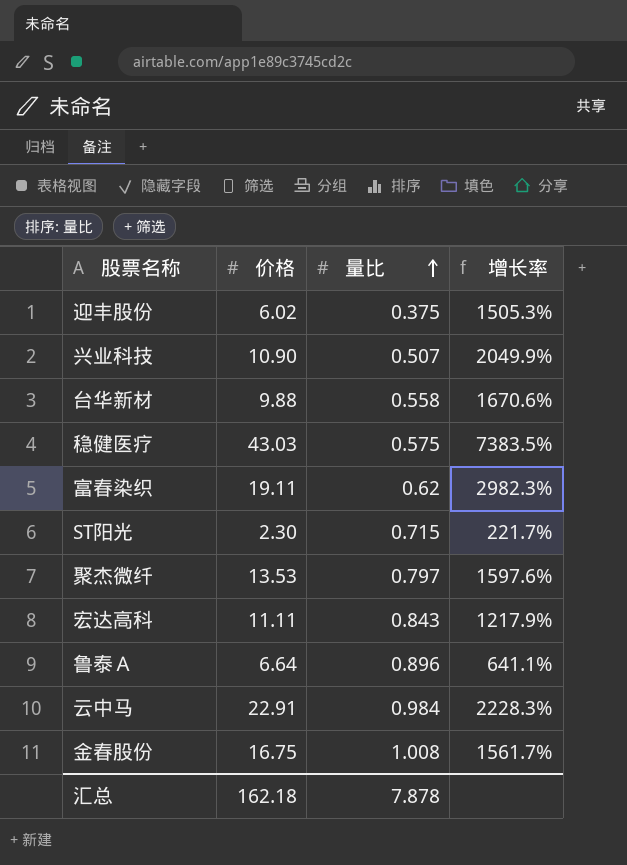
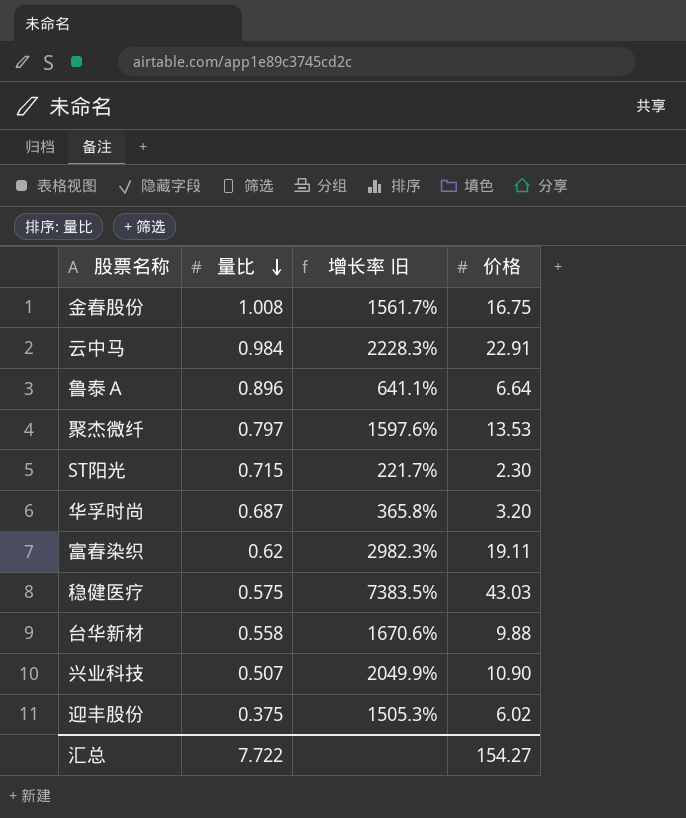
row order: 量比 ascending -> 量比 descending
column name: 增长率 -> 增长率 旧
column 价格 | position: 2 -> 4
row 宏达高科: 11.11 | 0.843 | 1217.9% -> none
row 华孚时尚: none -> 0.687 | 365.8% | 3.20
汇总 | 量比: 7.878 -> 7.722
汇总 | 价格: 162.18 -> 154.27

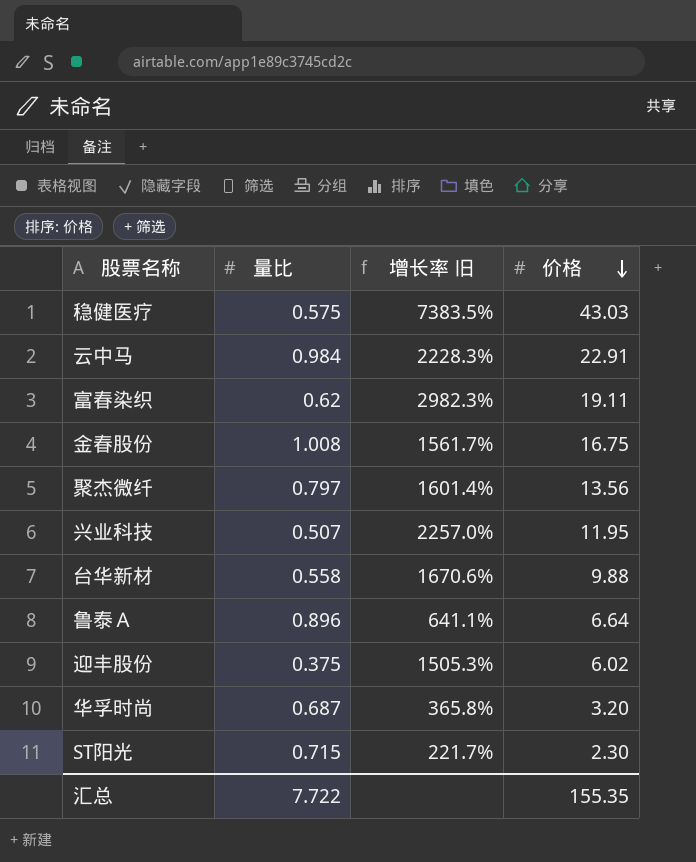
row order: 量比 descending -> 价格 descending
聚杰微纤 | 增长率 旧: 1597.6% -> 1601.4%
聚杰微纤 | 价格: 13.53 -> 13.56
兴业科技 | 增长率 旧: 2049.9% -> 2257.0%
兴业科技 | 价格: 10.90 -> 11.95
汇总 | 价格: 154.27 -> 155.35

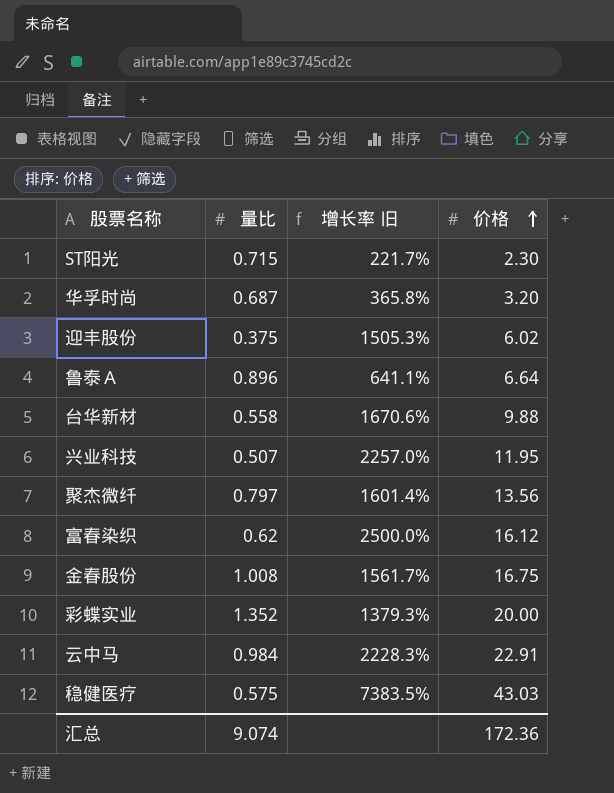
row order: 价格 descending -> 价格 ascending
富春染织 | 增长率 旧: 2982.3% -> 2500.0%
富春染织 | 价格: 19.11 -> 16.12
row 彩蝶实业: none -> 1.352 | 1379.3% | 20.00
汇总 | 量比: 7.722 -> 9.074
汇总 | 价格: 155.35 -> 172.36

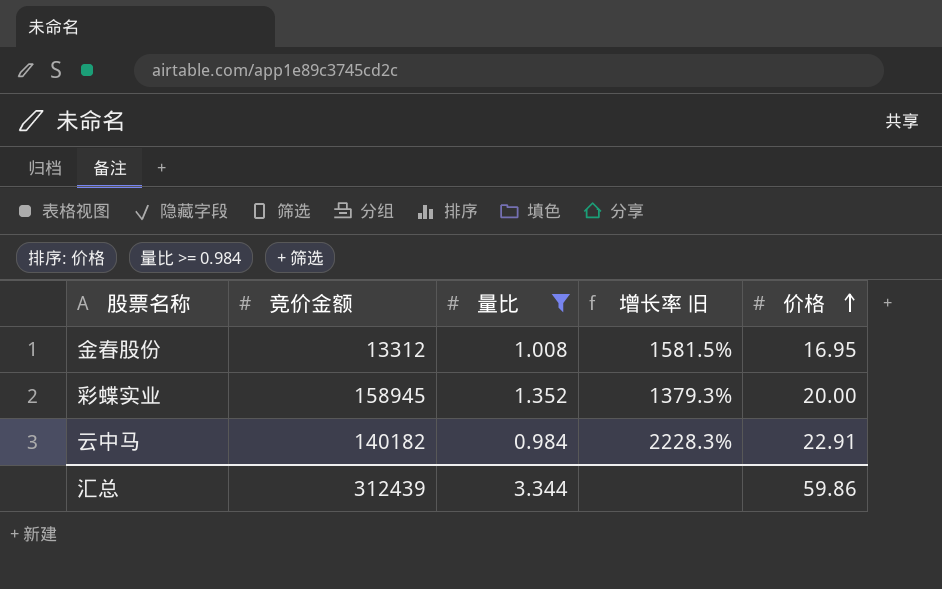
filter: none -> 量比 >= 0.984
column 竞价金额 | position: none -> 2
金春股份 | 增长率 旧: 1561.7% -> 1581.5%
金春股份 | 价格: 16.75 -> 16.95
汇总 | 量比: 9.074 -> 3.344
汇总 | 价格: 172.36 -> 59.86

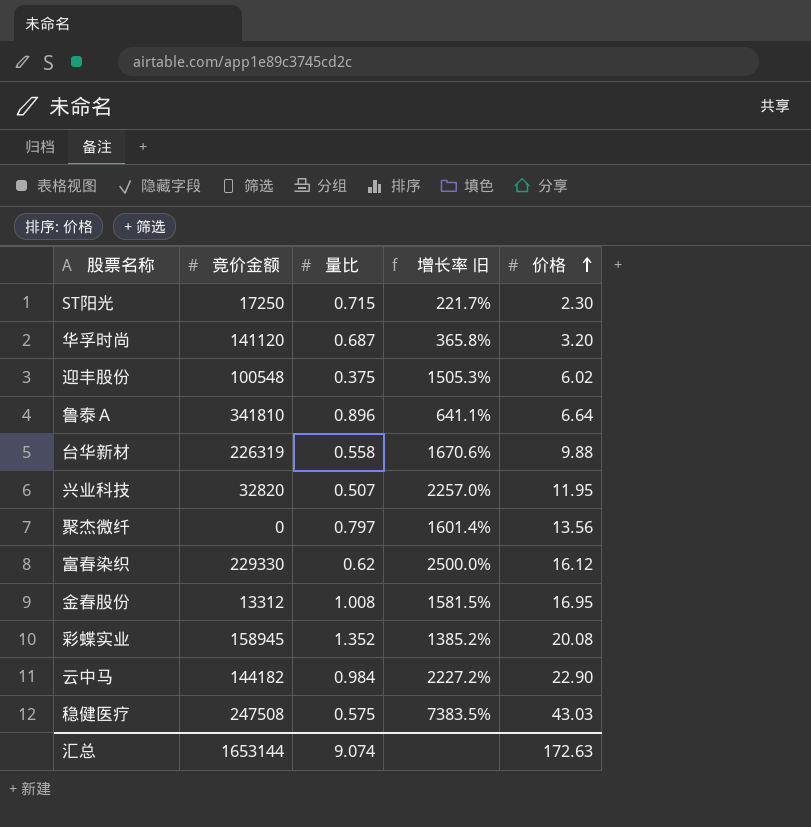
filter: 量比 >= 0.984 -> none
彩蝶实业 | 增长率 旧: 1379.3% -> 1385.2%
彩蝶实业 | 价格: 20.00 -> 20.08
云中马 | 竞价金额: 140182 -> 144182
云中马 | 增长率 旧: 2228.3% -> 2227.2%
云中马 | 价格: 22.91 -> 22.90
汇总 | 竞价金额: 312439 -> 1653144
汇总 | 量比: 3.344 -> 9.074
汇总 | 价格: 59.86 -> 172.63

